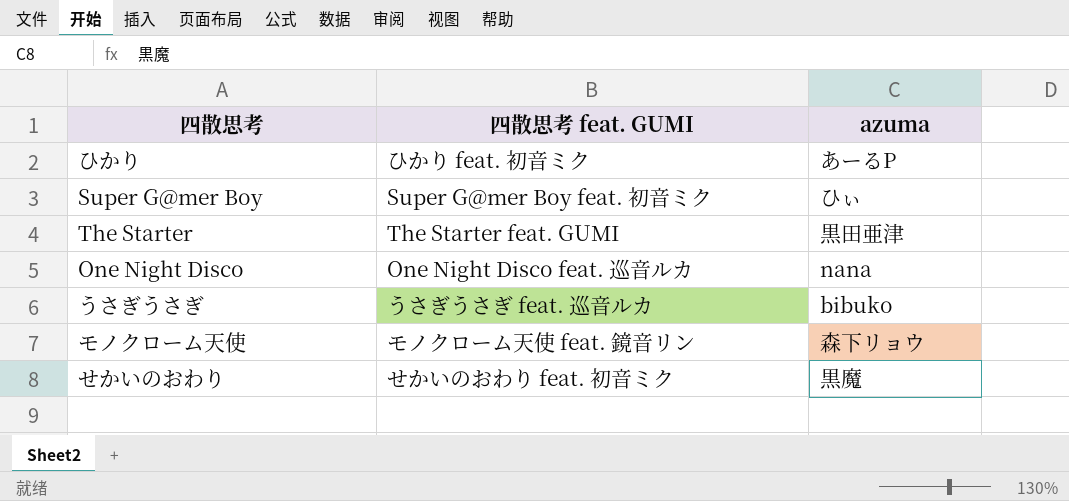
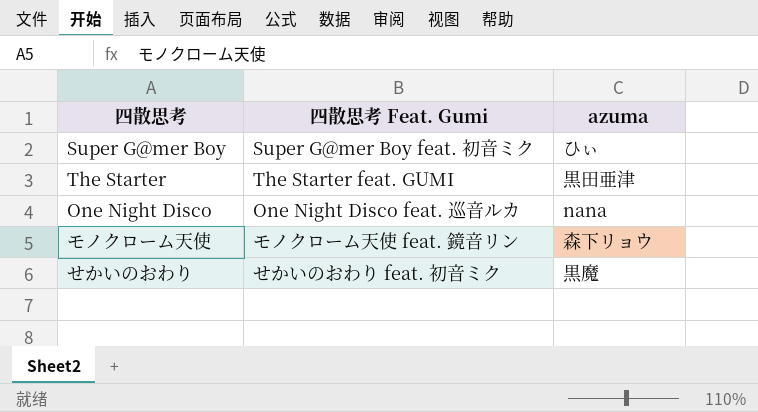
column name: 四散思考 feat. GUMI -> 四散思考 Feat. Gumi
row ひかり: ひかり feat. 初音ミク | あーるP -> none
row うさぎうさぎ: うさぎうさぎ feat. 巡音ルカ | bibuko -> none

